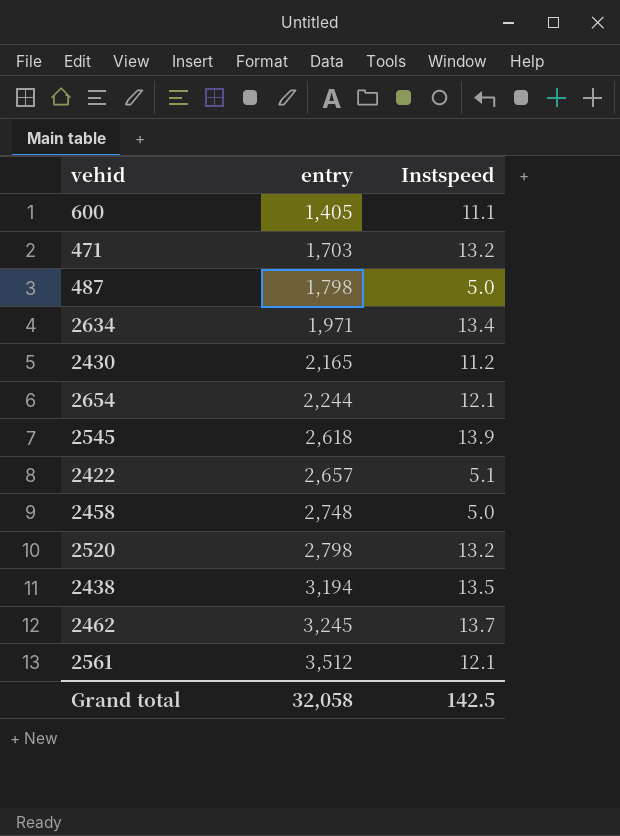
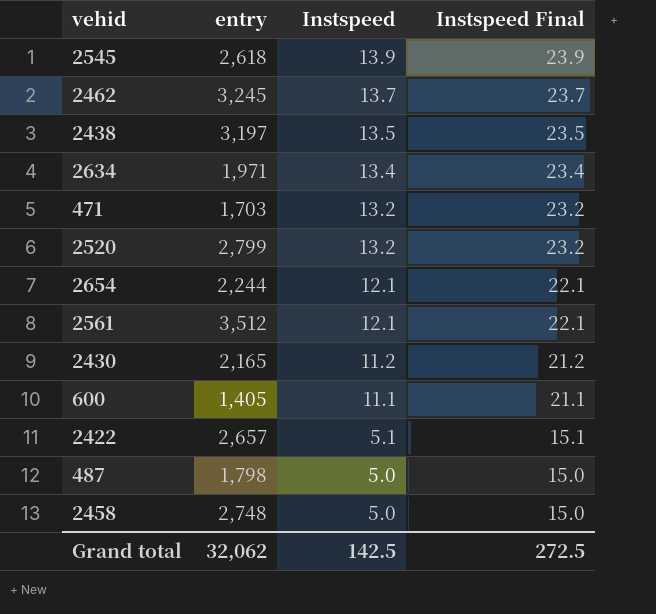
row order: entry ascending -> Instspeed descending
column Instspeed Final | formula: none -> [Instspeed] + 10
2438 | entry: 3,194 -> 3,197
2520 | entry: 2,798 -> 2,799
Grand total | entry: 32,058 -> 32,062

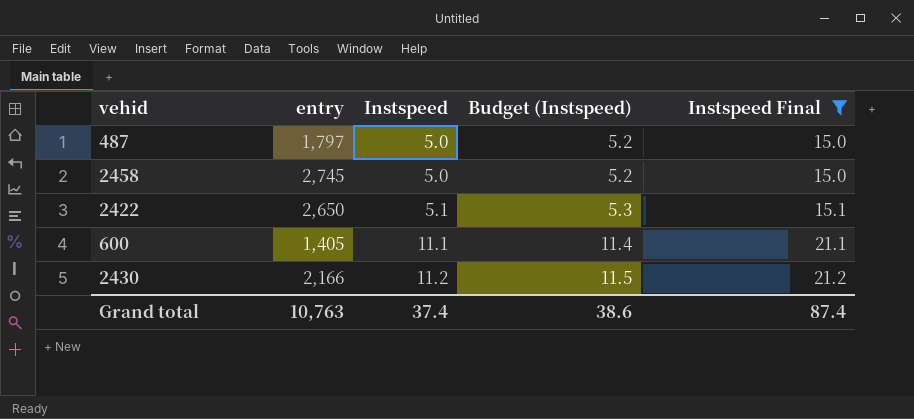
filter: none -> Instspeed Final <= 21.2
row order: Instspeed descending -> Instspeed ascending
column Budget (Instspeed) | formula: none -> [Instspeed] * 1.03
487 | entry: 1,798 -> 1,797
2458 | entry: 2,748 -> 2,745
2422 | entry: 2,657 -> 2,650
2430 | entry: 2,165 -> 2,166
Grand total | entry: 32,062 -> 10,763
Grand total | Instspeed: 142.5 -> 37.4
Grand total | Instspeed Final: 272.5 -> 87.4

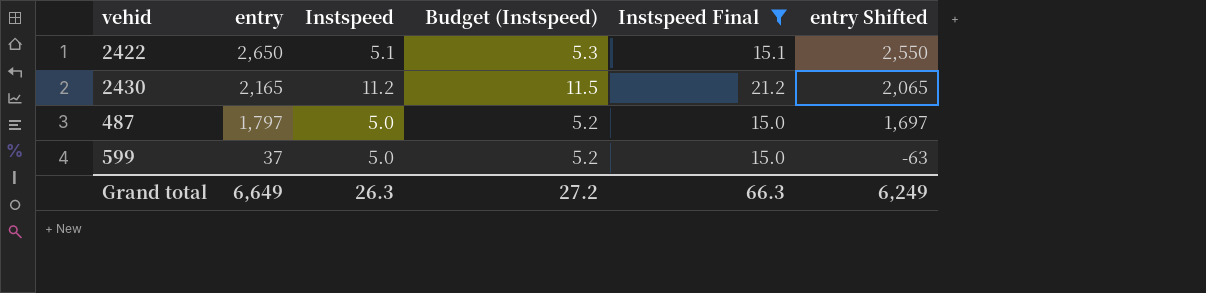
row order: Instspeed ascending -> entry descending
column entry Shifted | formula: none -> [entry] - 100
row 2458: 2,745 | 5.0 | 5.2 | 15.0 -> none
row 600: 1,405 | 11.1 | 11.4 | 21.1 -> none
2430 | entry: 2,166 -> 2,165
row 599: none -> 37 | 5.0 | 5.2 | 15.0 | -63
Grand total | entry: 10,763 -> 6,649
Grand total | Instspeed: 37.4 -> 26.3
Grand total | Budget (Instspeed): 38.6 -> 27.2
Grand total | Instspeed Final: 87.4 -> 66.3

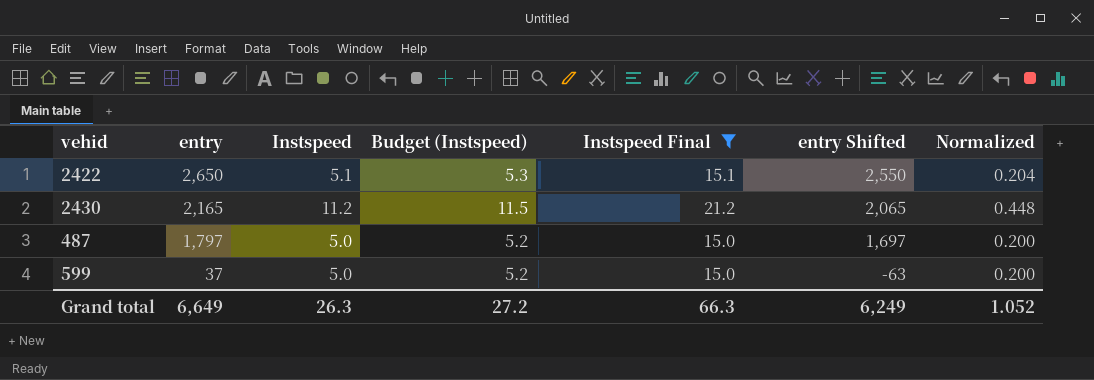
column Normalized | formula: none -> [Instspeed] * 0.04

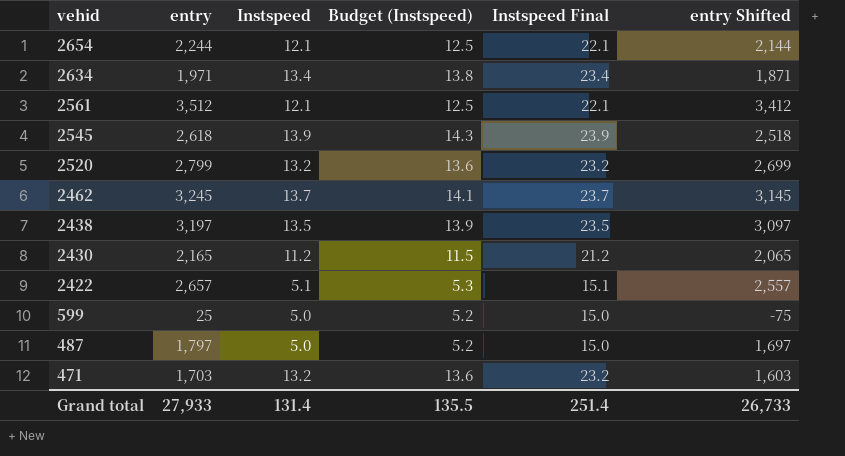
filter: Instspeed Final <= 21.2 -> none
row order: entry descending -> vehid descending
column Normalized | formula: [Instspeed] * 0.04 -> none
2422 | entry: 2,650 -> 2,657
2422 | entry Shifted: 2,550 -> 2,557
599 | entry: 37 -> 25
599 | entry Shifted: -63 -> -75
Grand total | entry: 6,649 -> 27,933
Grand total | Instspeed: 26.3 -> 131.4
Grand total | Budget (Instspeed): 27.2 -> 135.5
Grand total | Instspeed Final: 66.3 -> 251.4
Grand total | entry Shifted: 6,249 -> 26,733

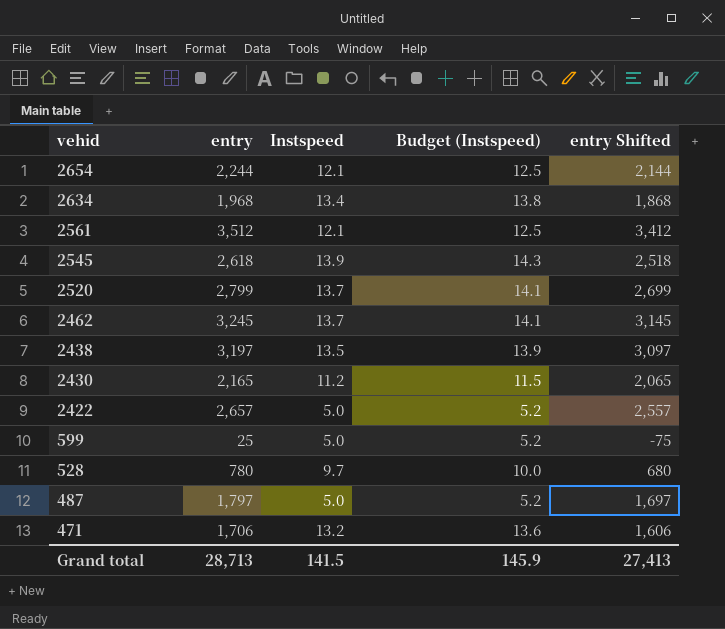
column Instspeed Final | formula: [Instspeed] + 10 -> none
2634 | entry: 1,971 -> 1,968
2634 | entry Shifted: 1,871 -> 1,868
2520 | Instspeed: 13.2 -> 13.7
2520 | Budget (Instspeed): 13.6 -> 14.1
2422 | Instspeed: 5.1 -> 5.0
2422 | Budget (Instspeed): 5.3 -> 5.2
row 528: none -> 780 | 9.7 | 10.0 | 680
471 | entry: 1,703 -> 1,706
471 | entry Shifted: 1,603 -> 1,606
Grand total | entry: 27,933 -> 28,713
Grand total | Instspeed: 131.4 -> 141.5
Grand total | Budget (Instspeed): 135.5 -> 145.9
Grand total | entry Shifted: 26,733 -> 27,413

